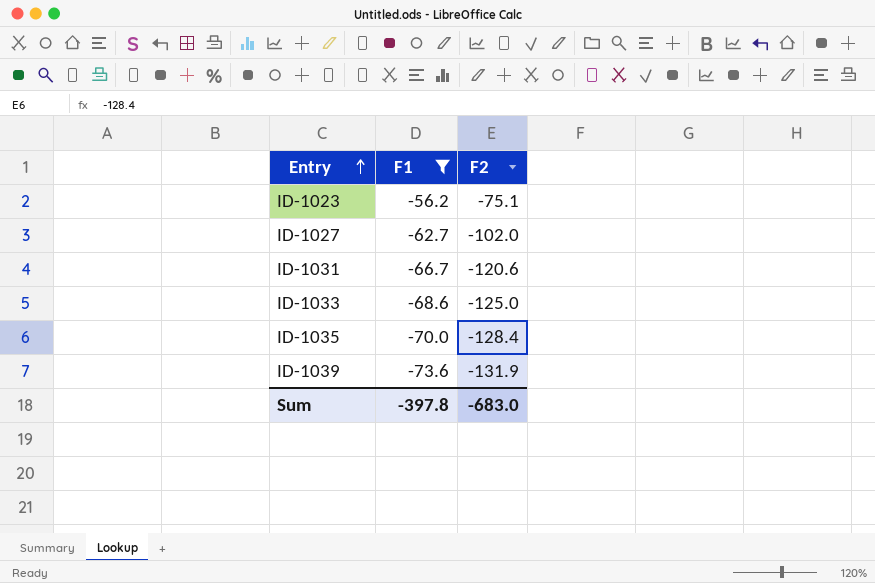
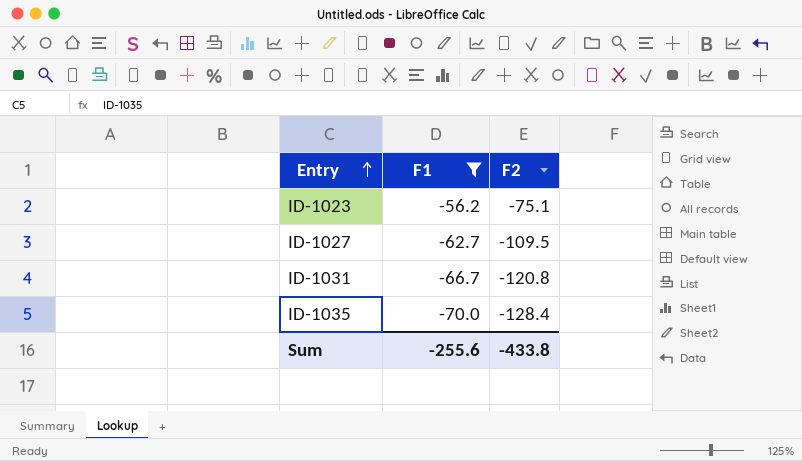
row ID-1033: -68.6 | -125.0 -> none
row ID-1039: -73.6 | -131.9 -> none
ID-1027 | F2: -102.0 -> -109.5
ID-1031 | F2: -120.6 -> -120.8
Sum | F1: -397.8 -> -255.6
Sum | F2: -683.0 -> -433.8

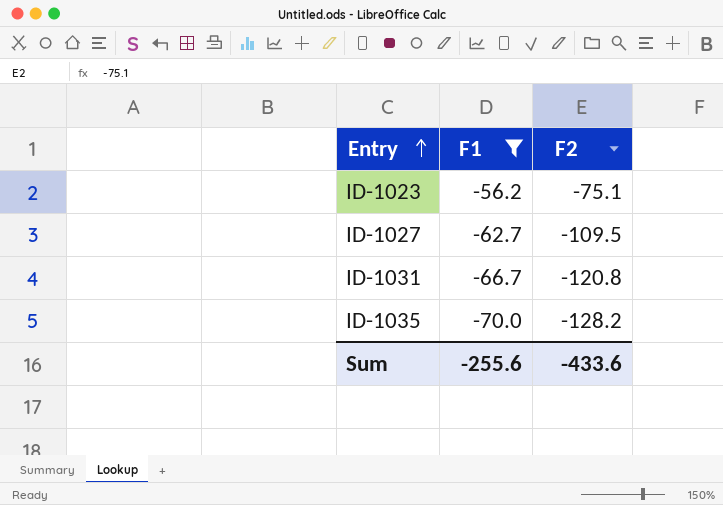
ID-1035 | F2: -128.4 -> -128.2
Sum | F2: -433.8 -> -433.6

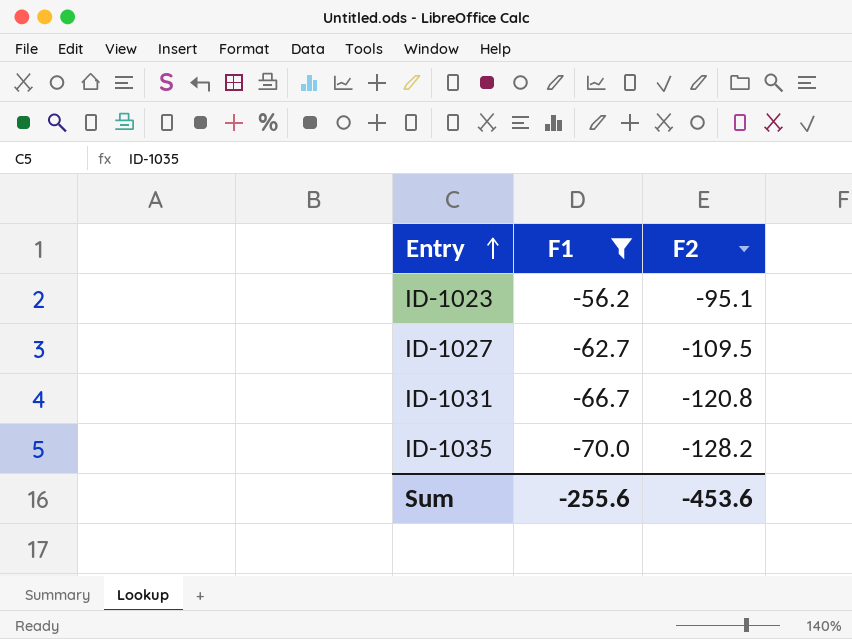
ID-1023 | F2: -75.1 -> -95.1
Sum | F2: -433.6 -> -453.6

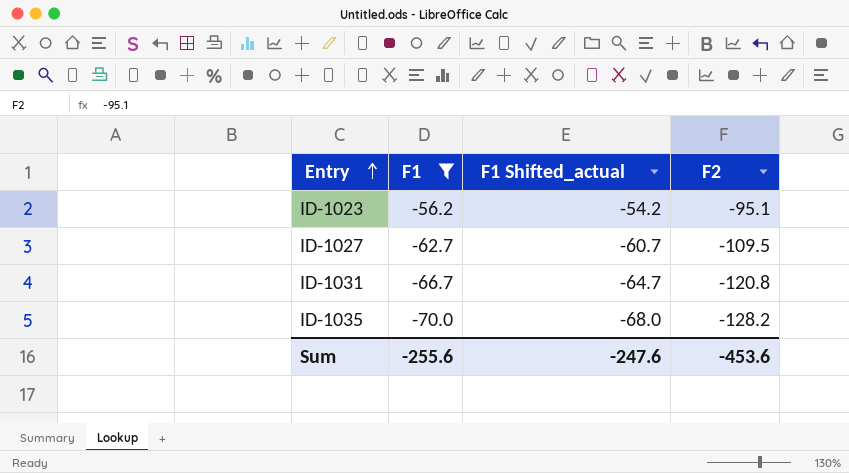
column F1 Shifted_actual | formula: none -> [F1] + 2

